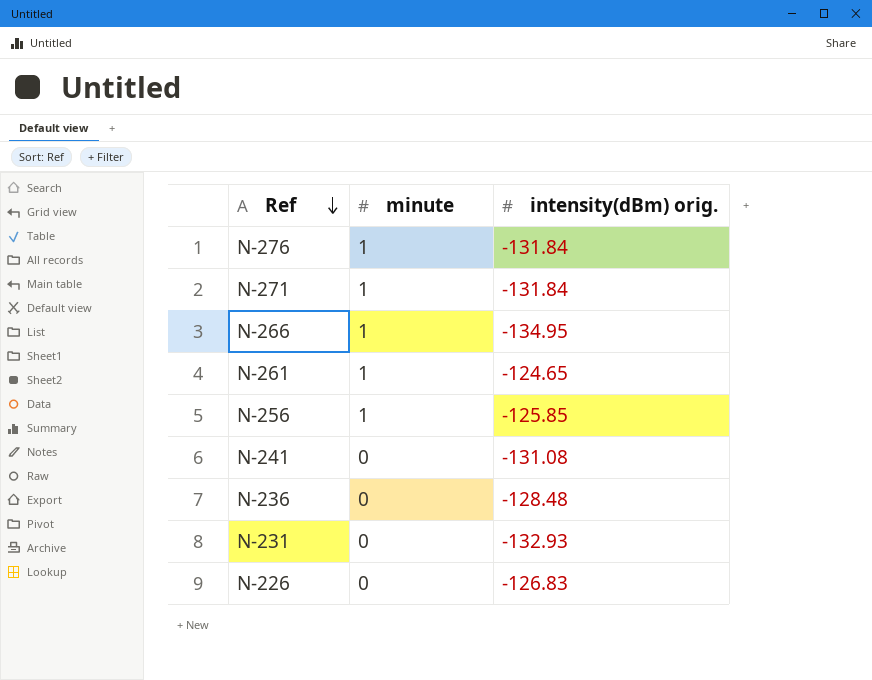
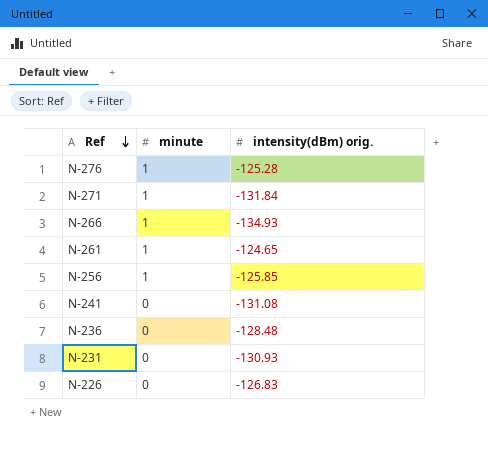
N-276 | intensity(dBm) orig.: -131.84 -> -125.28
N-266 | intensity(dBm) orig.: -134.95 -> -134.93
N-231 | intensity(dBm) orig.: -132.93 -> -130.93

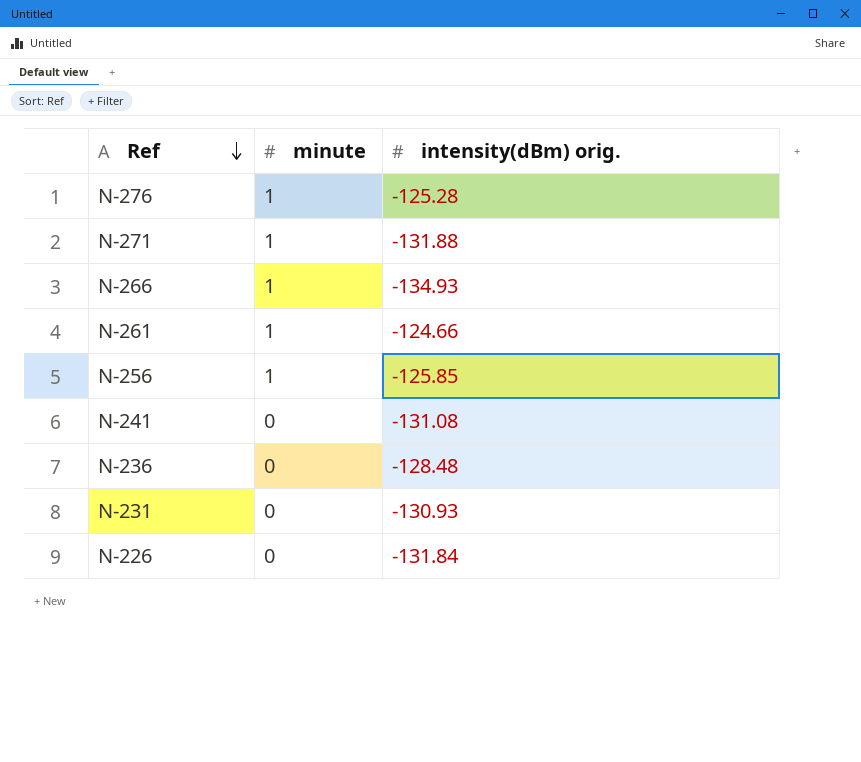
N-271 | intensity(dBm) orig.: -131.84 -> -131.88
N-261 | intensity(dBm) orig.: -124.65 -> -124.66
N-226 | intensity(dBm) orig.: -126.83 -> -131.84

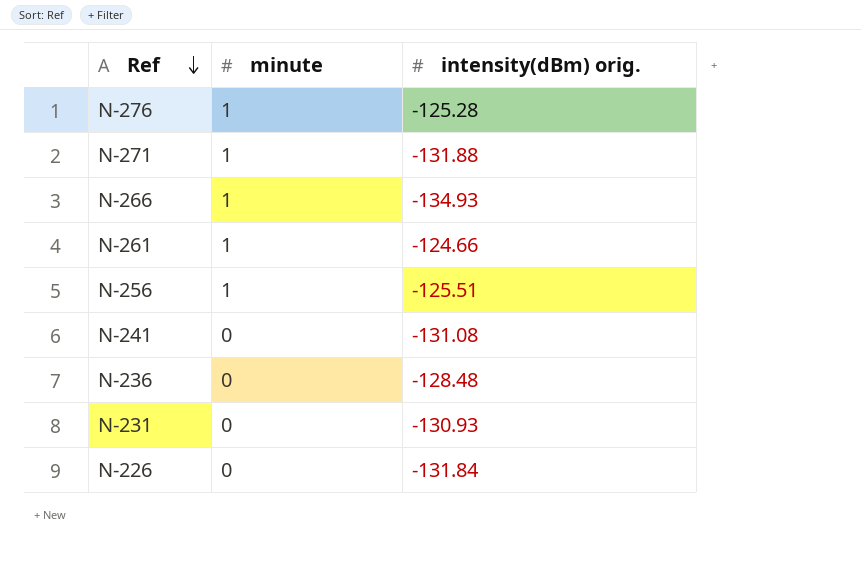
N-256 | intensity(dBm) orig.: -125.85 -> -125.51

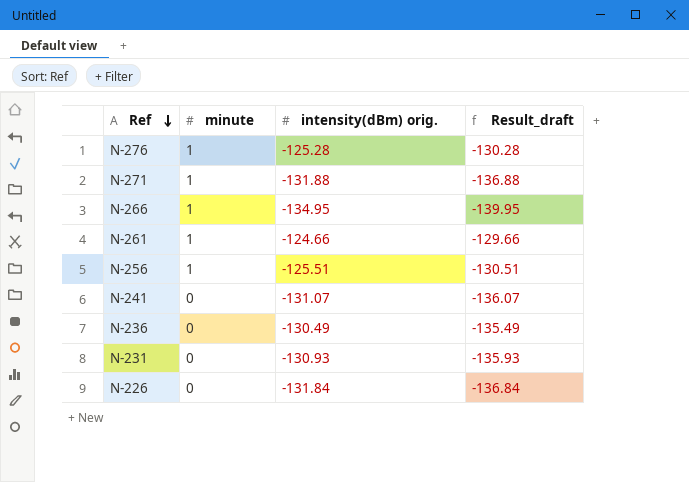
column Result_draft | formula: none -> [intensity(dBm) orig.] - 5
N-266 | intensity(dBm) orig.: -134.93 -> -134.95
N-241 | intensity(dBm) orig.: -131.08 -> -131.07
N-236 | intensity(dBm) orig.: -128.48 -> -130.49

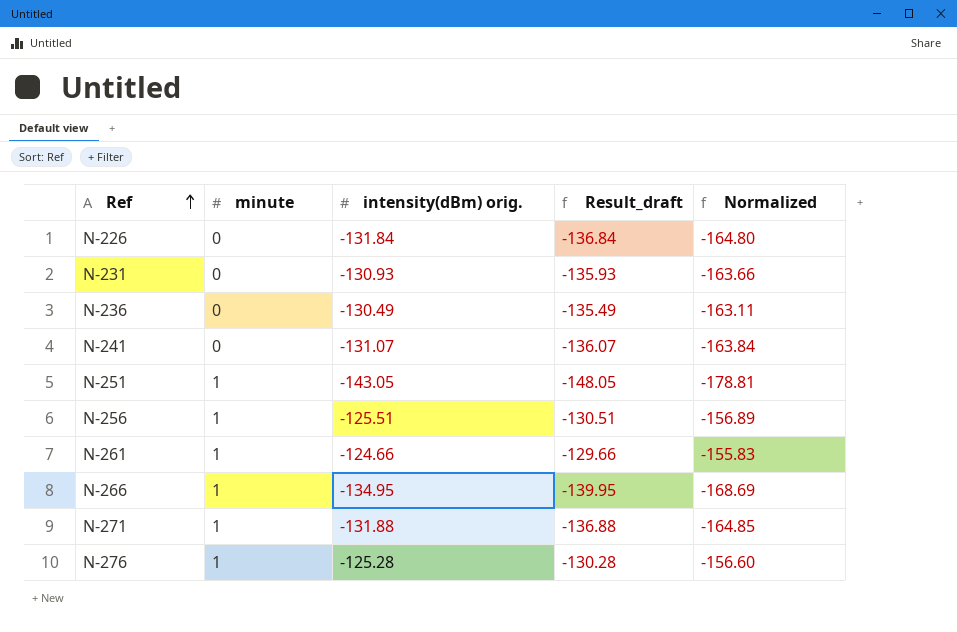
row order: Ref descending -> Ref ascending
column Normalized | formula: none -> [intensity(dBm) orig.] * 1.25
row N-251: none -> 1 | -143.05 | -148.05 | -178.81

